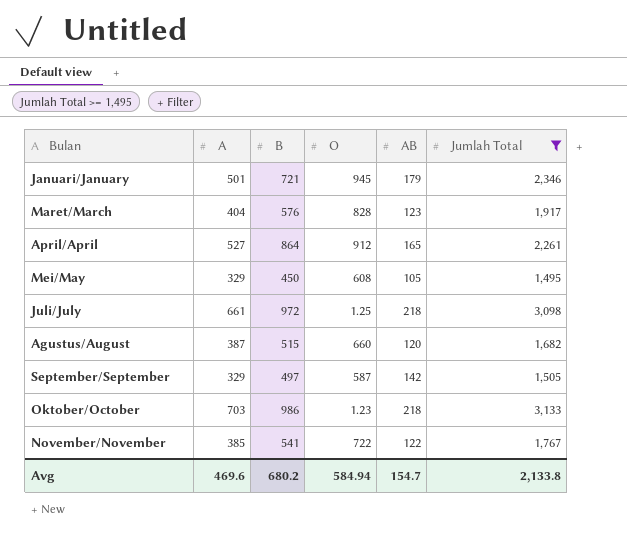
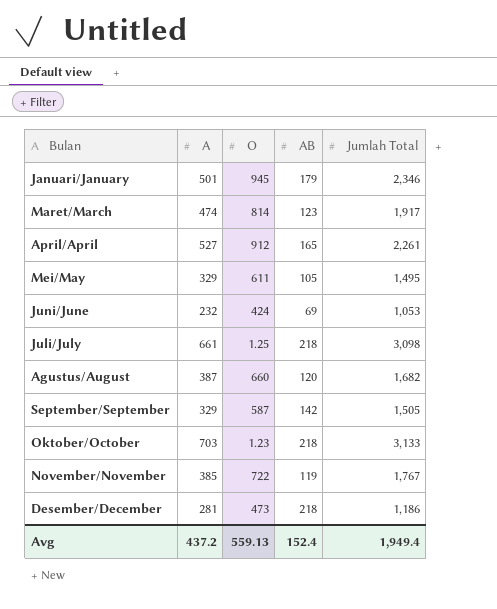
filter: Jumlah Total >= 1,495 -> none
column B | position: 3 -> none
Maret/March | A: 404 -> 474
Maret/March | O: 828 -> 814
Mei/May | O: 608 -> 611
November/November | AB: 122 -> 119
Avg | A: 469.6 -> 437.2
Avg | O: 584.94 -> 559.13
Avg | AB: 154.7 -> 152.4
Avg | Jumlah Total: 2,133.8 -> 1,949.4

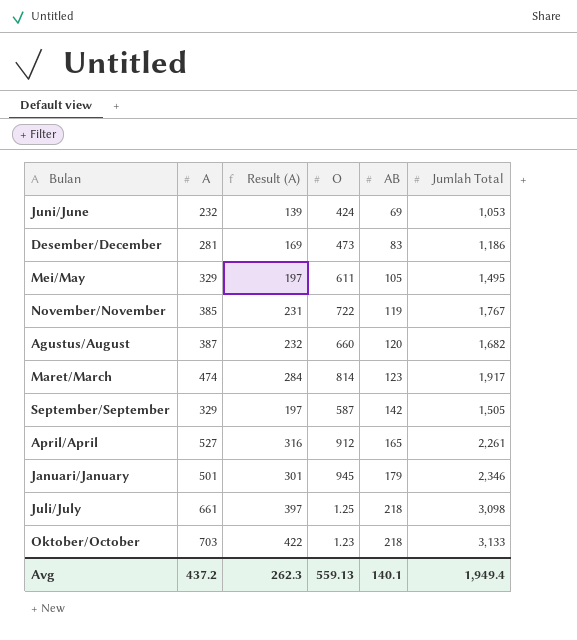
row order: none -> AB ascending
column Result (A) | formula: none -> [A] * 0.6
Desember/December | AB: 218 -> 83
Avg | AB: 152.4 -> 140.1

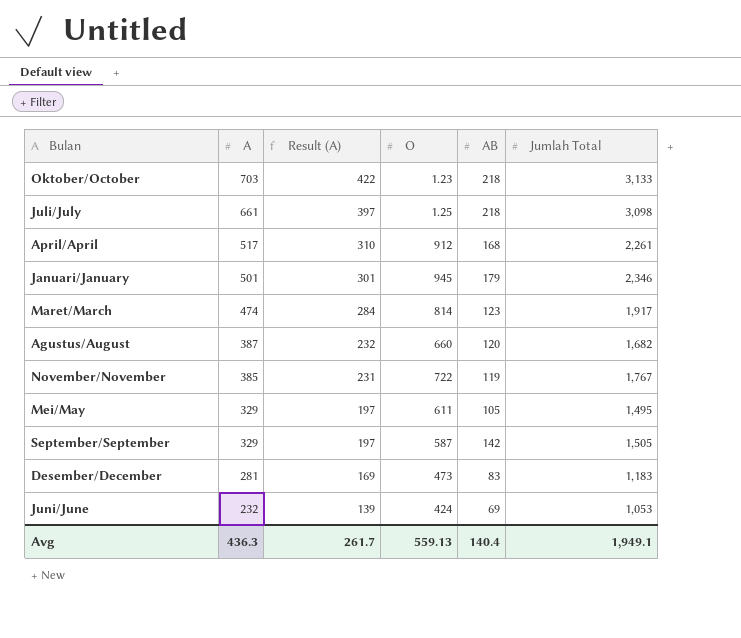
row order: AB ascending -> A descending
April/April | A: 527 -> 517
April/April | Result (A): 316 -> 310
April/April | AB: 165 -> 168
Desember/December | Jumlah Total: 1,186 -> 1,183
Avg | A: 437.2 -> 436.3
Avg | Result (A): 262.3 -> 261.7
Avg | AB: 140.1 -> 140.4
Avg | Jumlah Total: 1,949.4 -> 1,949.1

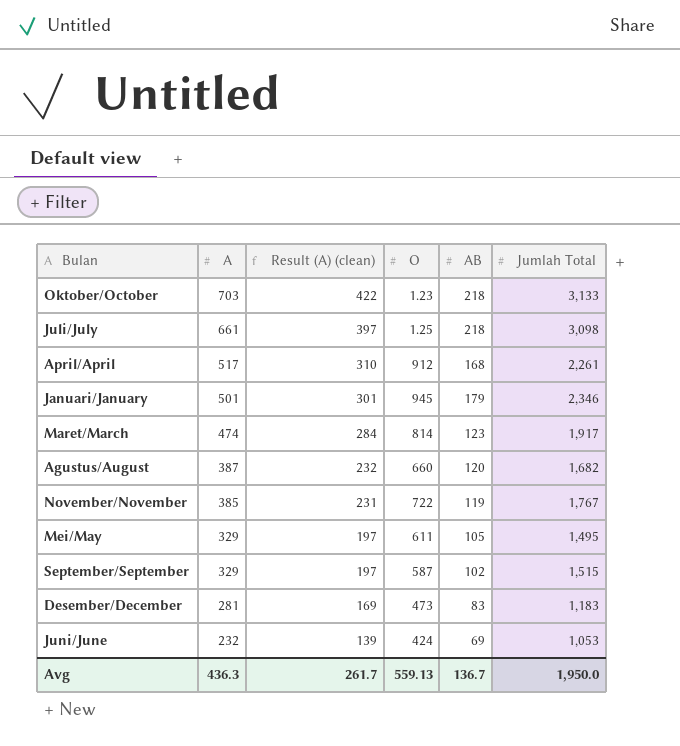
column name: Result (A) -> Result (A) (clean)
September/September | AB: 142 -> 102
September/September | Jumlah Total: 1,505 -> 1,515
Avg | AB: 140.4 -> 136.7
Avg | Jumlah Total: 1,949.1 -> 1,950.0

